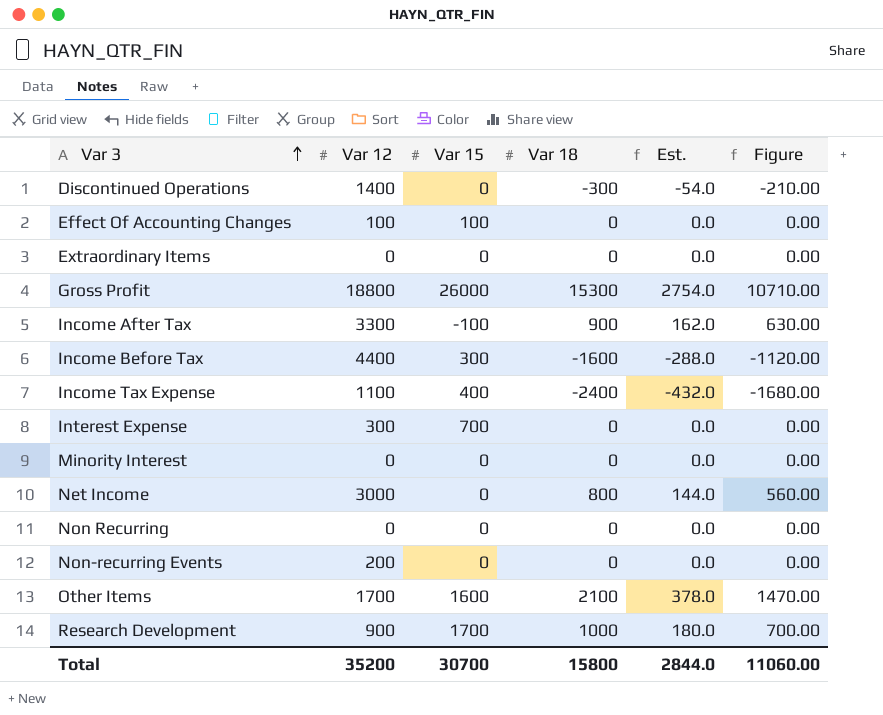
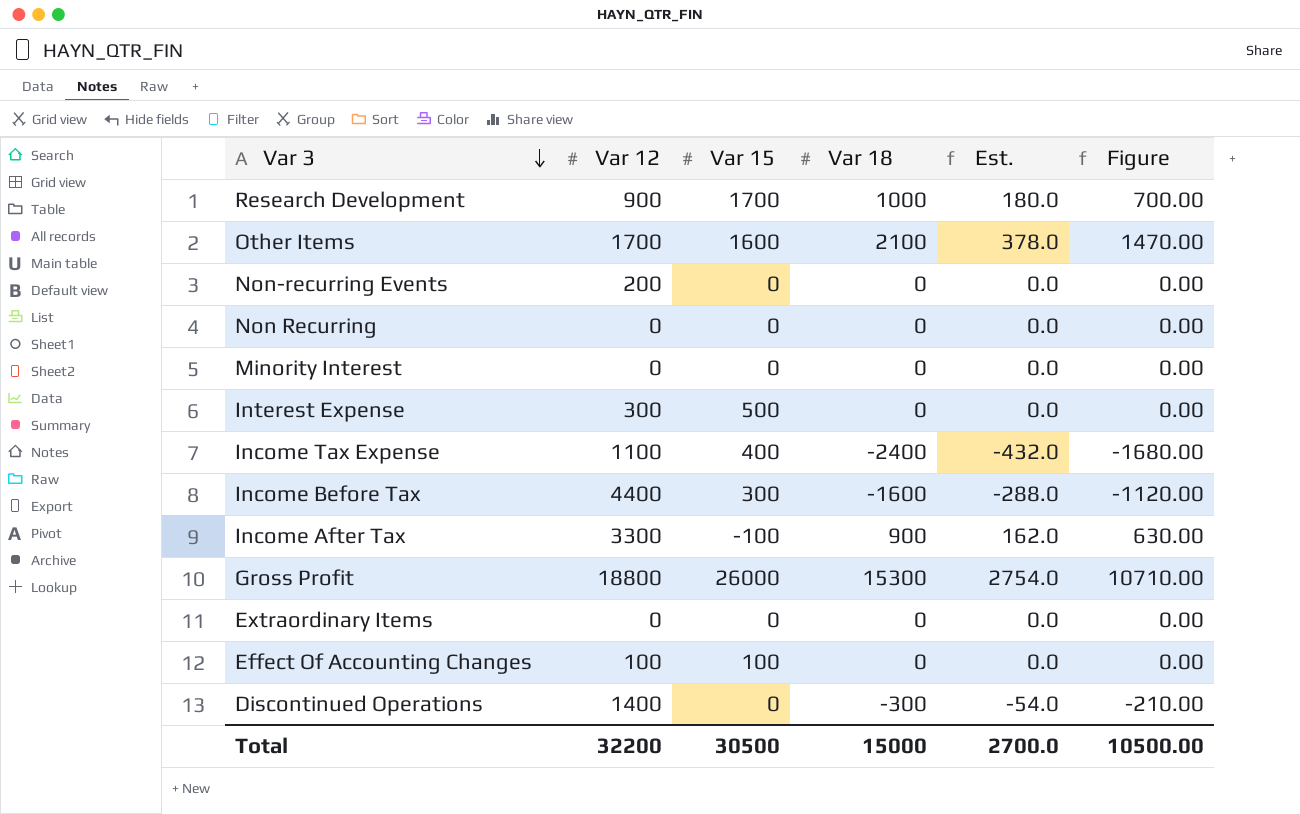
row order: Var 3 ascending -> Var 3 descending
row Net Income: 3000 | 0 | 800 | 144.0 | 560.00 -> none
Interest Expense | Var 15: 700 -> 500
Total | Var 12: 35200 -> 32200
Total | Var 15: 30700 -> 30500
Total | Var 18: 15800 -> 15000
Total | Est.: 2844.0 -> 2700.0
Total | Figure: 11060.00 -> 10500.00

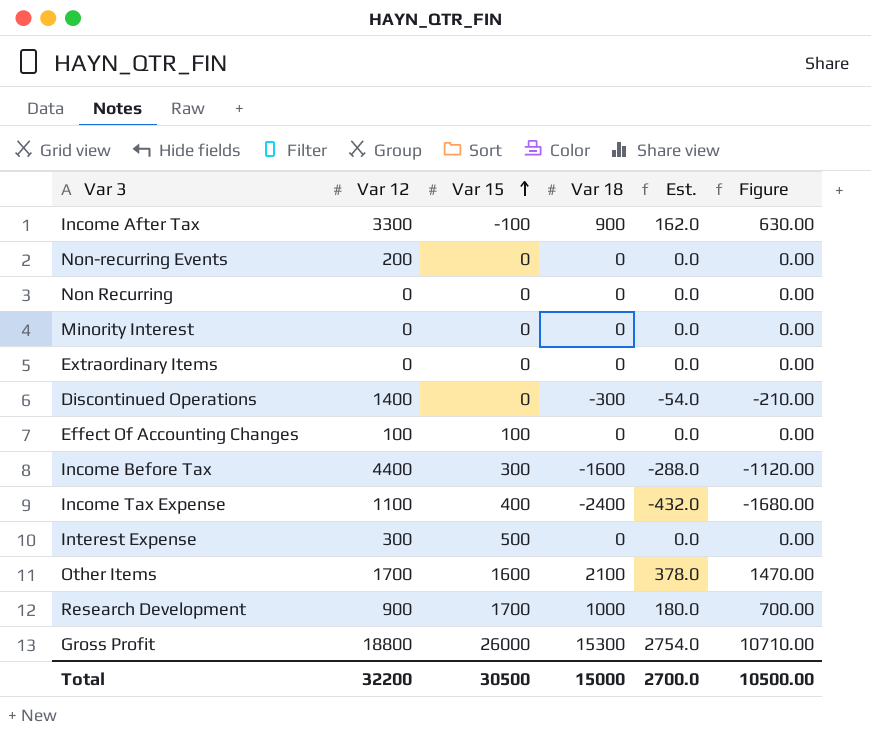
row order: Var 3 descending -> Var 15 ascending

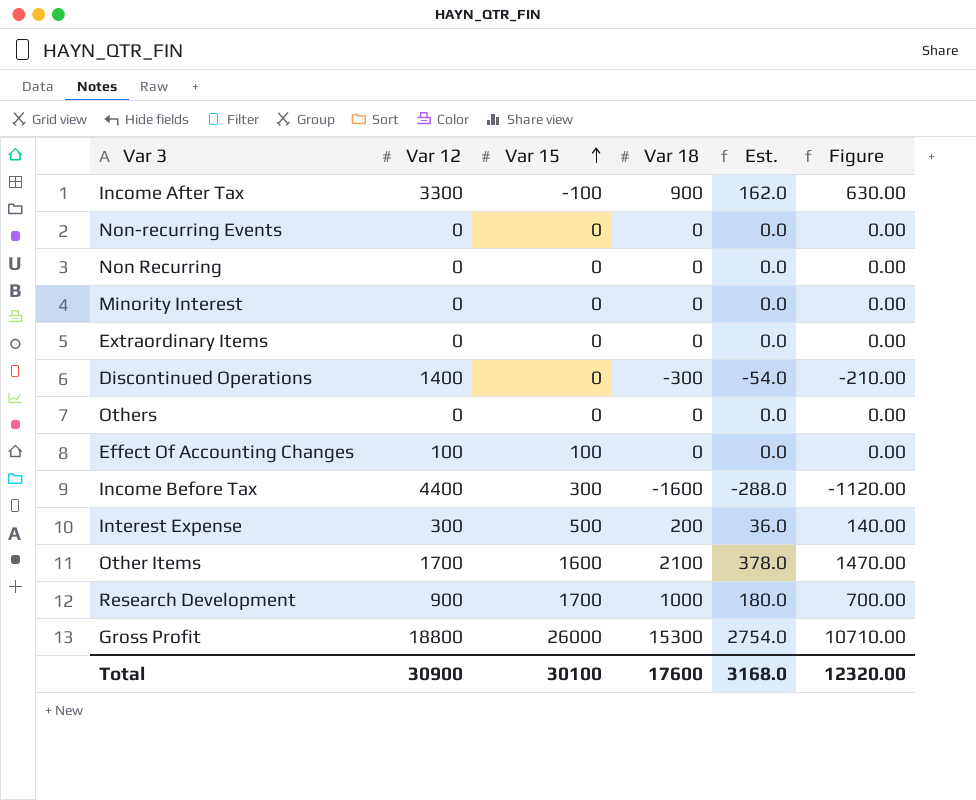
row Income Tax Expense: 1100 | 400 | -2400 | -432.0 | -1680.00 -> none
Non-recurring Events | Var 12: 200 -> 0
row Others: none -> 0 | 0 | 0 | 0.0 | 0.00
Interest Expense | Var 18: 0 -> 200
Interest Expense | Est.: 0.0 -> 36.0
Interest Expense | Figure: 0.00 -> 140.00
Total | Var 12: 32200 -> 30900
Total | Var 15: 30500 -> 30100
Total | Var 18: 15000 -> 17600
Total | Est.: 2700.0 -> 3168.0
Total | Figure: 10500.00 -> 12320.00

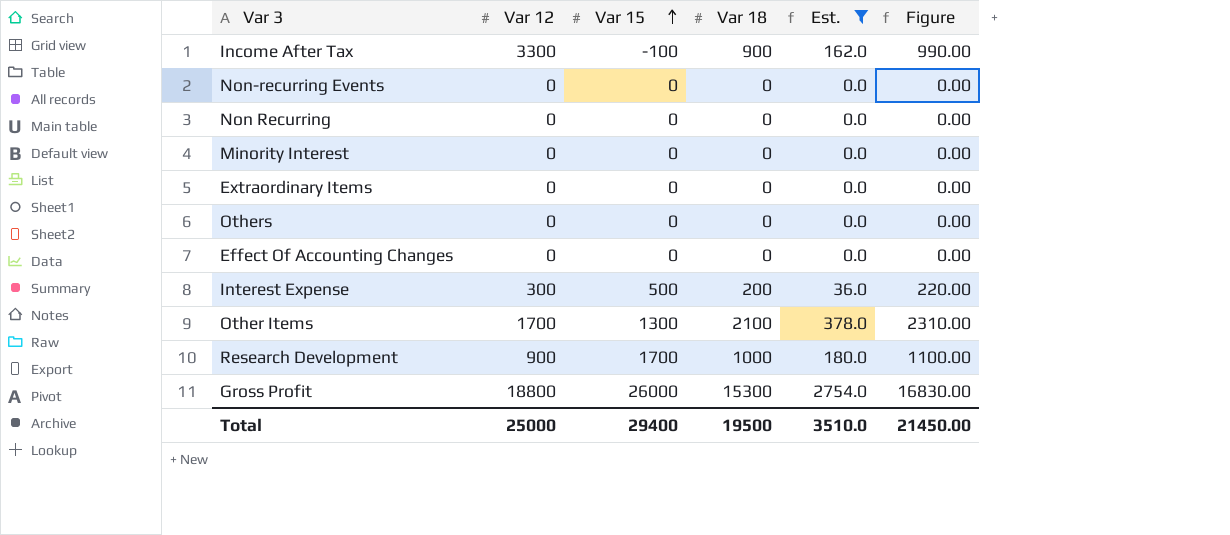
filter: none -> Est. >= 0.0
column Figure | formula: [Var 18] * 0.7 -> [Var 18] * 1.1
Effect Of Accounting Changes | Var 12: 100 -> 0
Effect Of Accounting Changes | Var 15: 100 -> 0
Other Items | Var 15: 1600 -> 1300
Total | Var 12: 30900 -> 25000
Total | Var 15: 30100 -> 29400
Total | Var 18: 17600 -> 19500
Total | Est.: 3168.0 -> 3510.0
Total | Figure: 12320.00 -> 21450.00

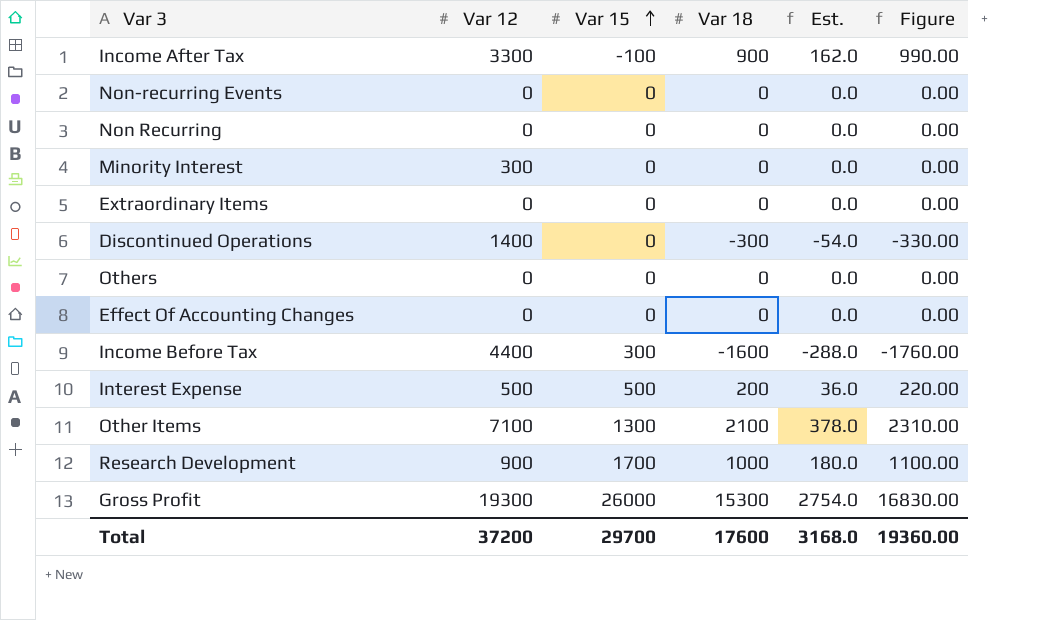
filter: Est. >= 0.0 -> none
Minority Interest | Var 12: 0 -> 300
Interest Expense | Var 12: 300 -> 500
Other Items | Var 12: 1700 -> 7100
Gross Profit | Var 12: 18800 -> 19300
Total | Var 12: 25000 -> 37200
Total | Var 15: 29400 -> 29700
Total | Var 18: 19500 -> 17600
Total | Est.: 3510.0 -> 3168.0
Total | Figure: 21450.00 -> 19360.00

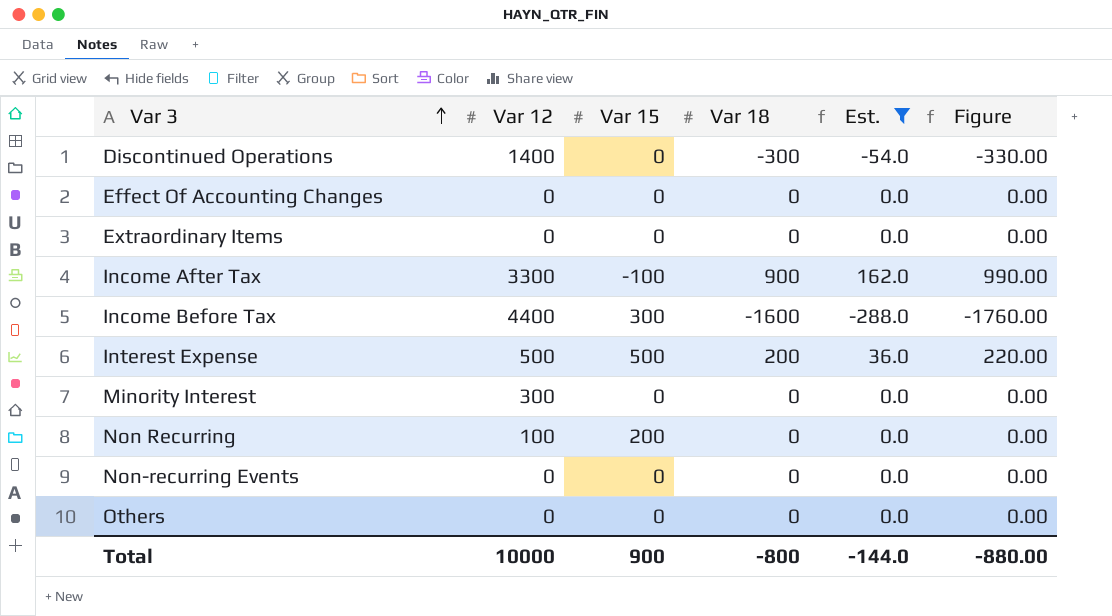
filter: none -> Est. <= 162.0
row order: Var 15 ascending -> Var 3 ascending
Non Recurring | Var 12: 0 -> 100
Non Recurring | Var 15: 0 -> 200
Total | Var 12: 37200 -> 10000
Total | Var 15: 29700 -> 900
Total | Var 18: 17600 -> -800
Total | Est.: 3168.0 -> -144.0
Total | Figure: 19360.00 -> -880.00

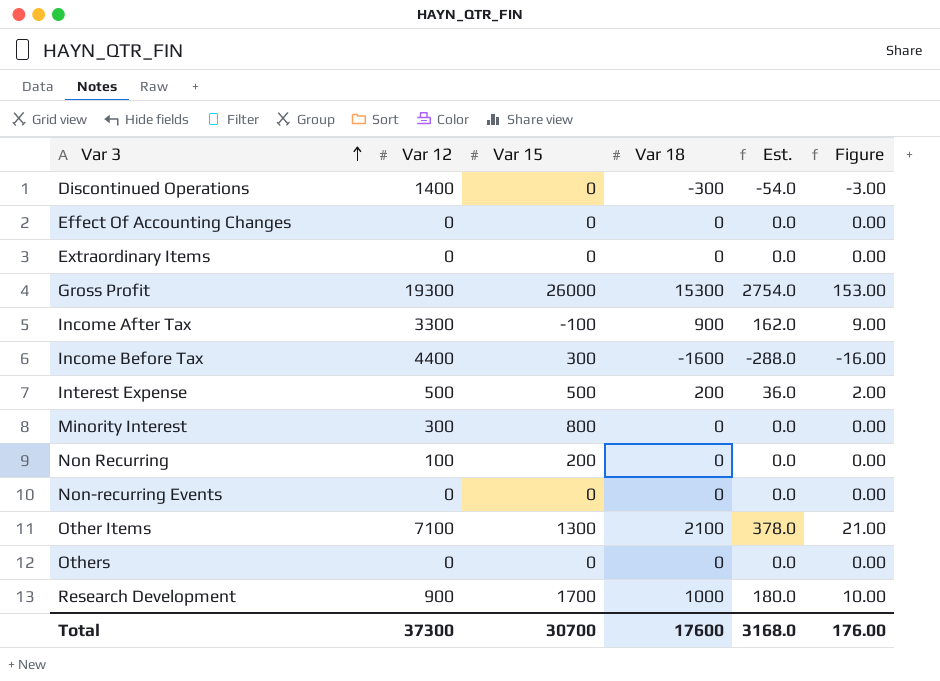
filter: Est. <= 162.0 -> none
column Figure | formula: [Var 18] * 1.1 -> [Var 18] * 0.01
Minority Interest | Var 15: 0 -> 800
Total | Var 12: 10000 -> 37300
Total | Var 15: 900 -> 30700
Total | Var 18: -800 -> 17600
Total | Est.: -144.0 -> 3168.0
Total | Figure: -880.00 -> 176.00

